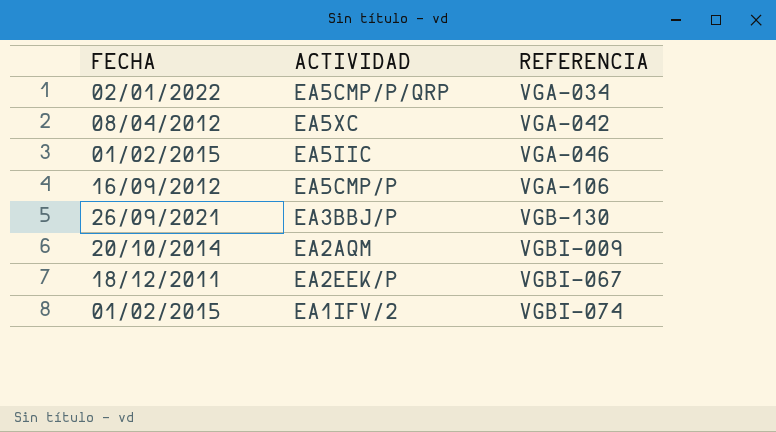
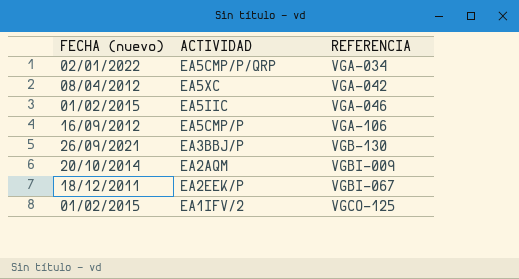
column name: FECHA -> FECHA (nuevo)
EA1IFV/2 | REFERENCIA: VGBI-074 -> VGCO-125

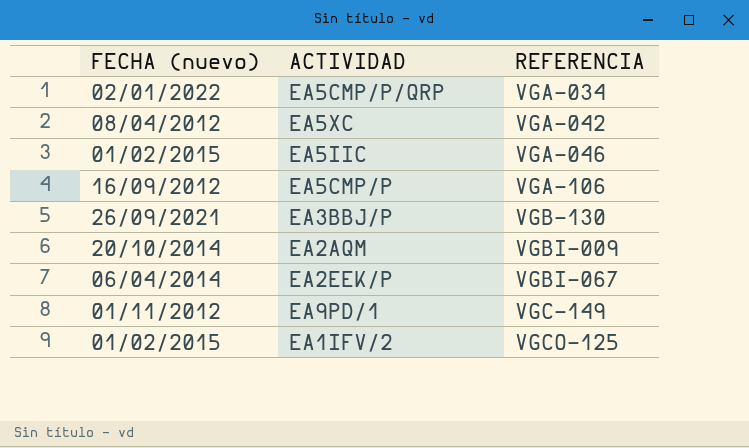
EA2EEK/P | FECHA (nuevo): 18/12/2011 -> 06/04/2014
row EA9PD/1: none -> 01/11/2012 | VGC-149

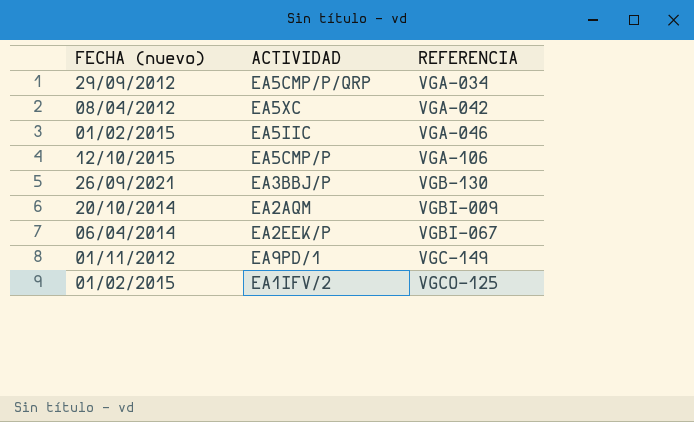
EA5CMP/P/QRP | FECHA (nuevo): 02/01/2022 -> 29/09/2012
EA5CMP/P | FECHA (nuevo): 16/09/2012 -> 12/10/2015

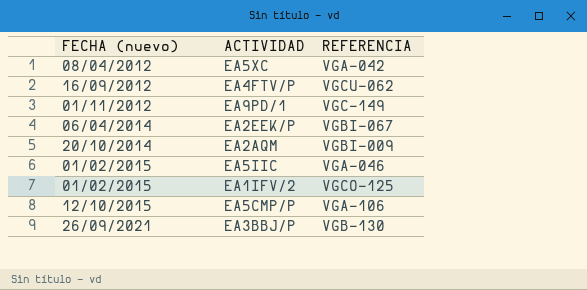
row order: REFERENCIA ascending -> FECHA (nuevo) ascending
row EA5CMP/P/QRP: 29/09/2012 | VGA-034 -> none
row EA4FTV/P: none -> 16/09/2012 | VGCU-062

